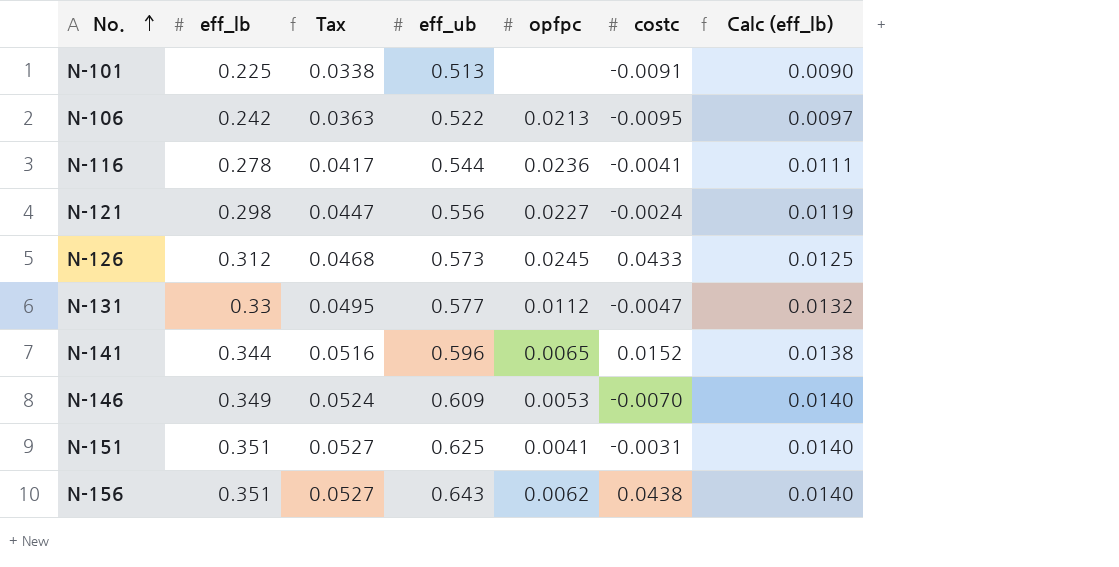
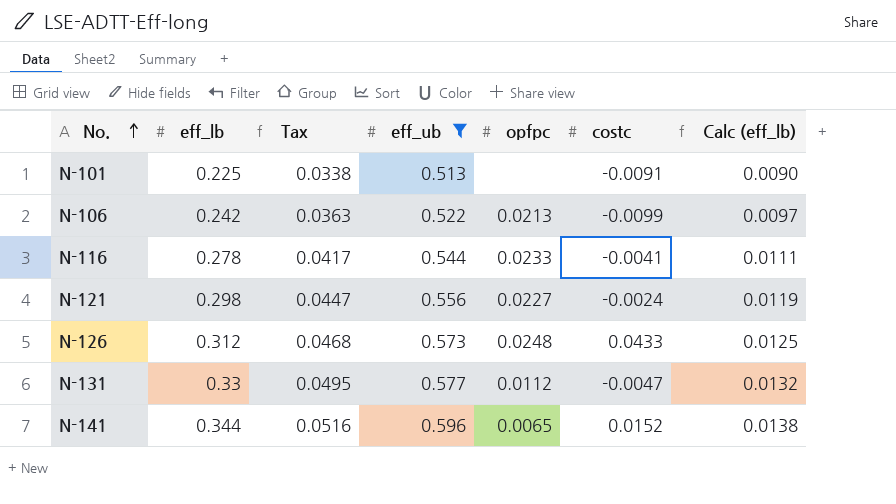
filter: none -> eff_ub <= 0.596
N-106 | costc: -0.0095 -> -0.0099
N-116 | opfpc: 0.0236 -> 0.0233
N-126 | opfpc: 0.0245 -> 0.0248

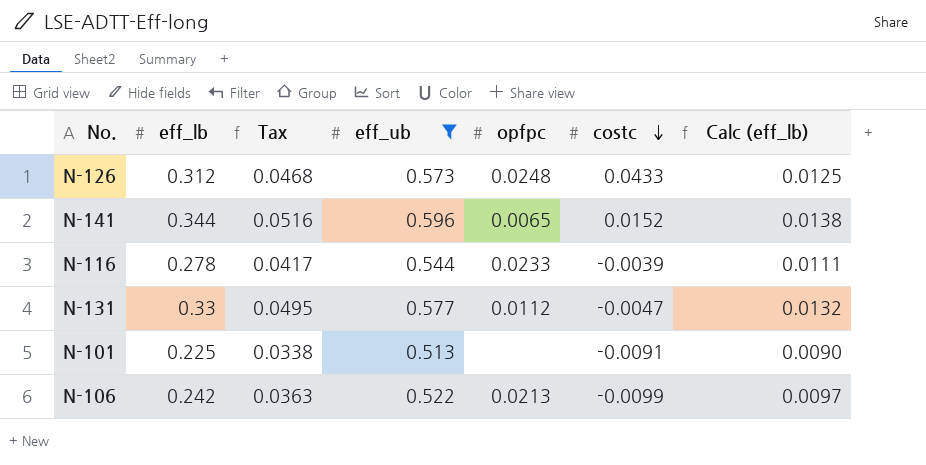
row order: No. ascending -> costc descending
row N-121: 0.298 | 0.0447 | 0.556 | 0.0227 | -0.0024 | 0.0119 -> none
N-116 | costc: -0.0041 -> -0.0039

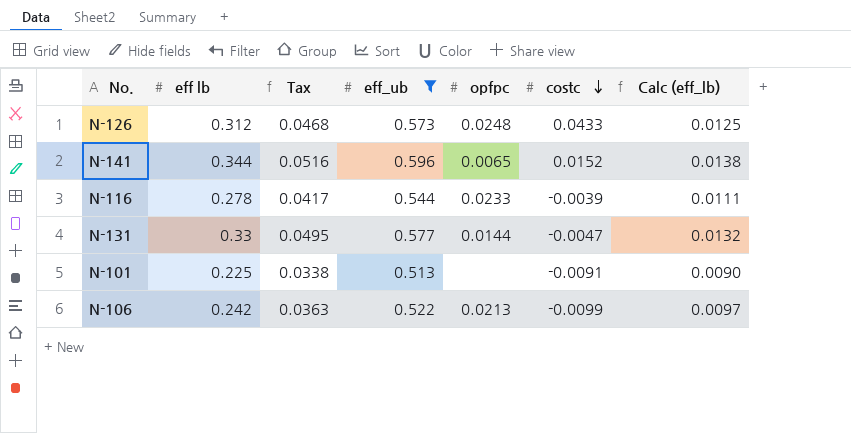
column name: eff_lb -> eff lb
N-131 | opfpc: 0.0112 -> 0.0144

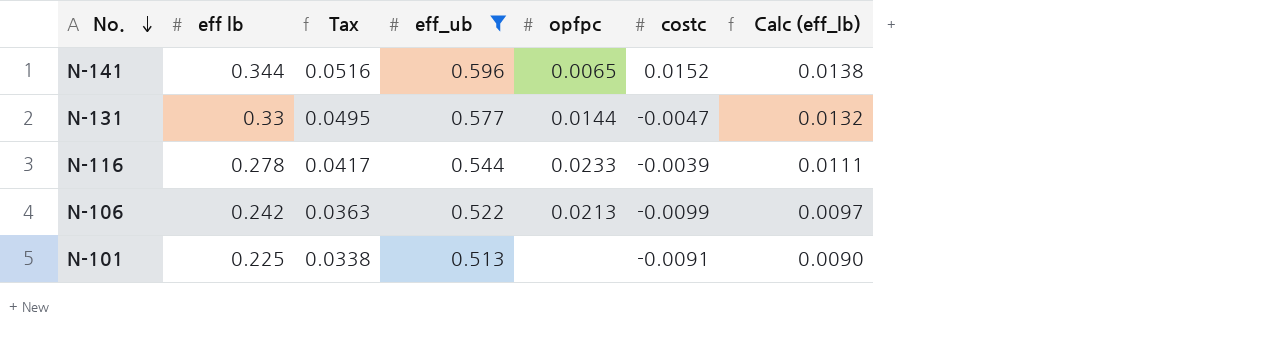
row order: costc descending -> No. descending
row N-126: 0.312 | 0.0468 | 0.573 | 0.0248 | 0.0433 | 0.0125 -> none

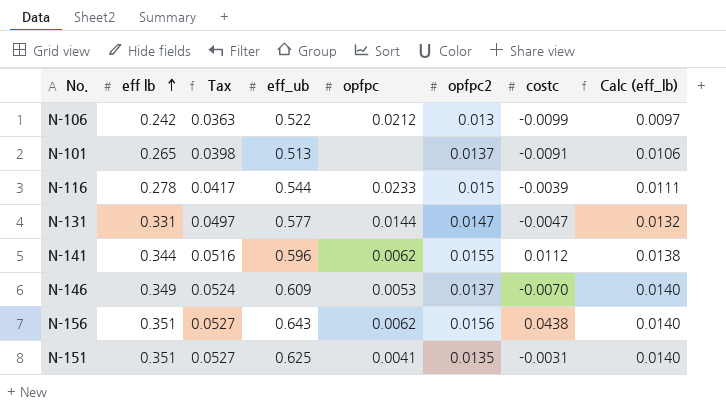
filter: eff_ub <= 0.596 -> none
row order: No. descending -> eff lb ascending
column opfpc2 | position: none -> 6
N-106 | opfpc: 0.0213 -> 0.0212
N-101 | eff lb: 0.225 -> 0.265
N-101 | Tax: 0.0338 -> 0.0398
N-101 | Calc (eff_lb): 0.0090 -> 0.0106
N-131 | eff lb: 0.33 -> 0.331
N-131 | Tax: 0.0495 -> 0.0497
N-141 | opfpc: 0.0065 -> 0.0062
N-141 | costc: 0.0152 -> 0.0112

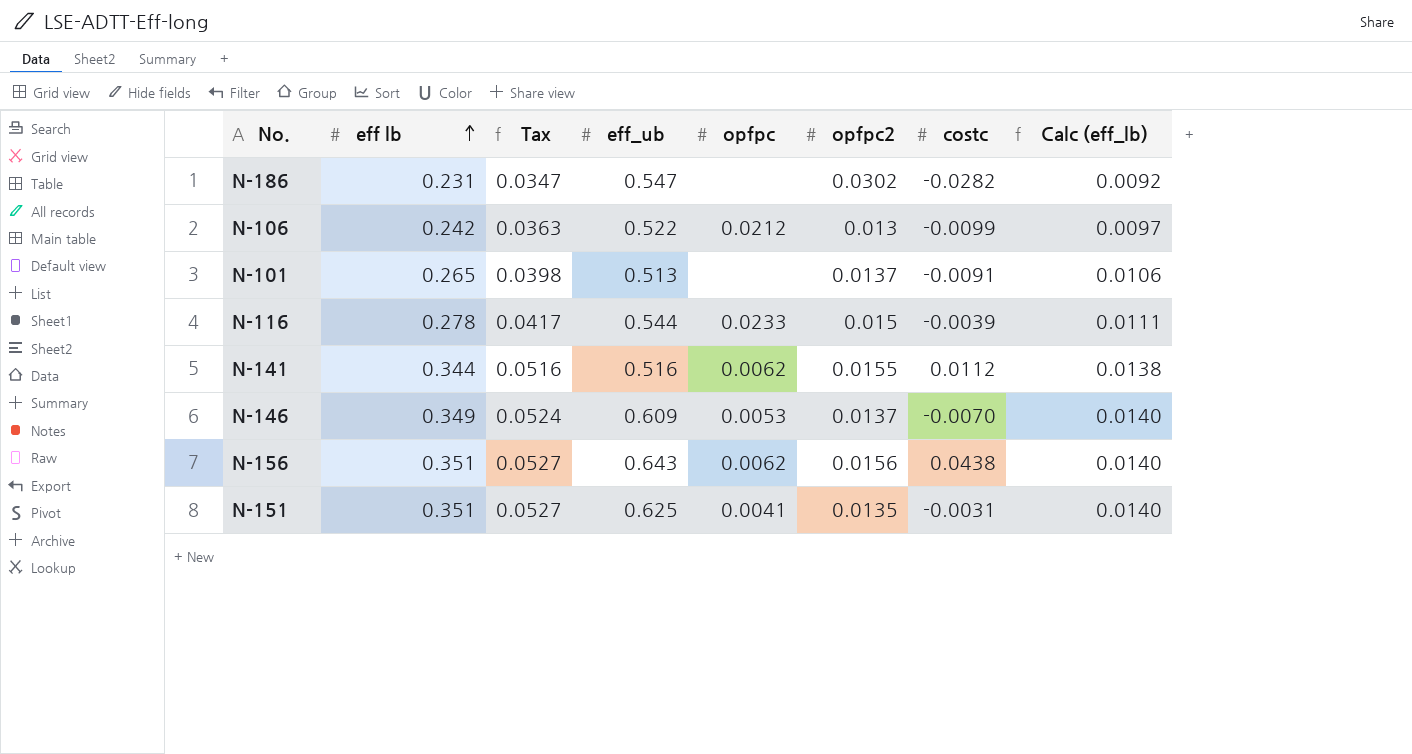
row N-131: 0.331 | 0.0497 | 0.577 | 0.0144 | 0.0147 | -0.0047 | 0.0132 -> none
row N-186: none -> 0.231 | 0.0347 | 0.547 | none | 0.0302 | -0.0282 | 0.0092
N-141 | eff_ub: 0.596 -> 0.516

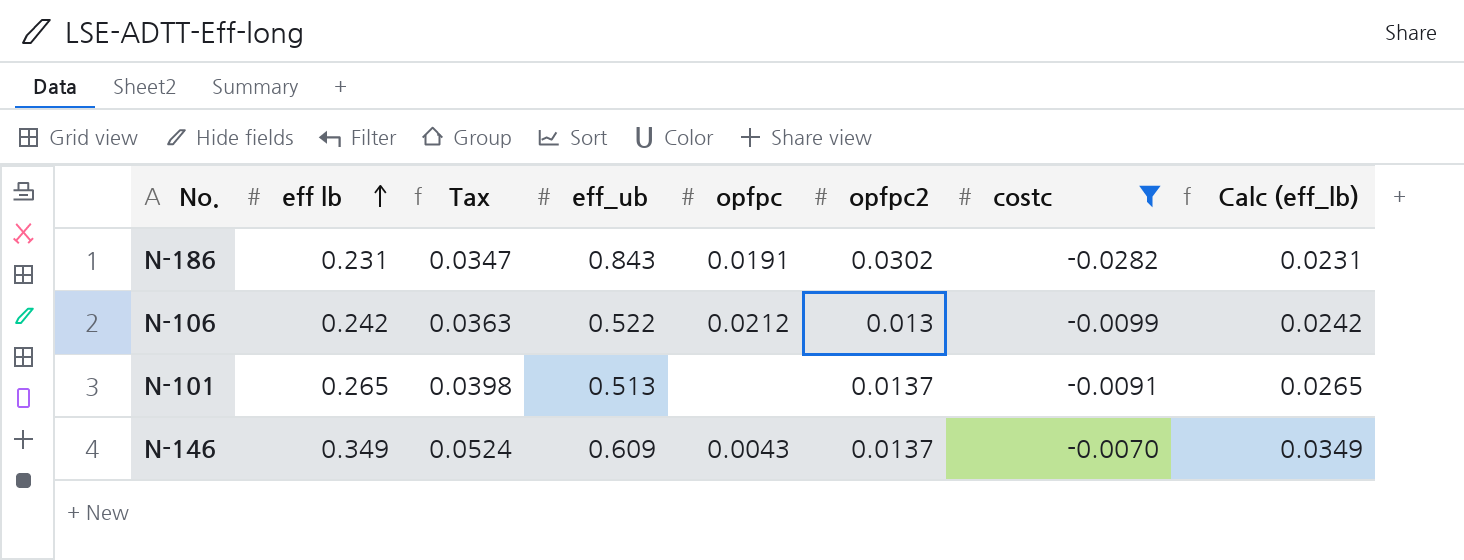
filter: none -> costc <= -0.0070
column Calc (eff_lb) | formula: [eff lb] * 0.04 -> [eff lb] * 0.1
N-186 | eff_ub: 0.547 -> 0.843
N-186 | opfpc: none -> 0.0191
N-146 | opfpc: 0.0053 -> 0.0043

